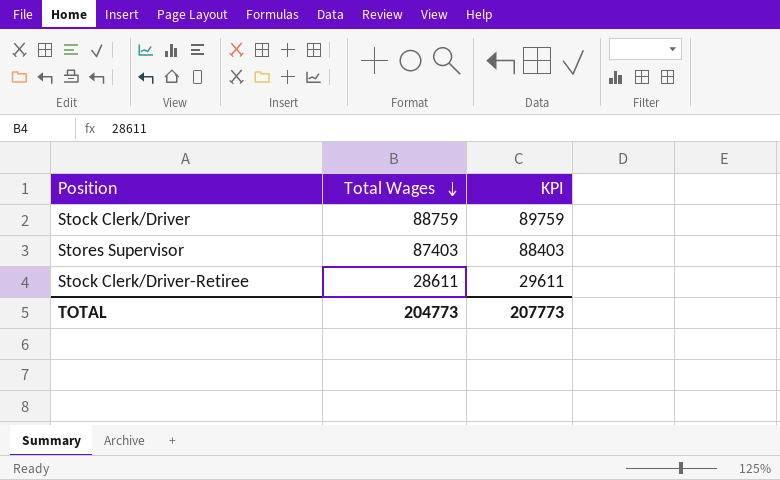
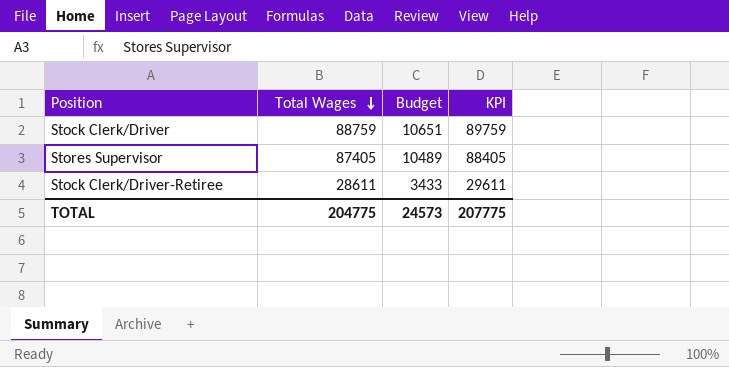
column Budget | formula: none -> [Total Wages] * 0.12
Stores Supervisor | Total Wages: 87403 -> 87405
Stores Supervisor | KPI: 88403 -> 88405
TOTAL | Total Wages: 204773 -> 204775
TOTAL | KPI: 207773 -> 207775

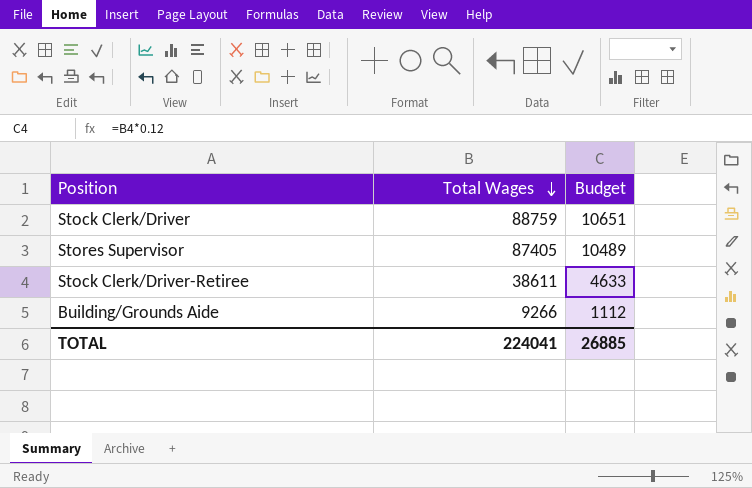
column KPI | formula: [Total Wages] + 1000 -> none
Stock Clerk/Driver-Retiree | Total Wages: 28611 -> 38611
Stock Clerk/Driver-Retiree | Budget: 3433 -> 4633
row Building/Grounds Aide: none -> 9266 | 1112
TOTAL | Total Wages: 204775 -> 224041
TOTAL | Budget: 24573 -> 26885

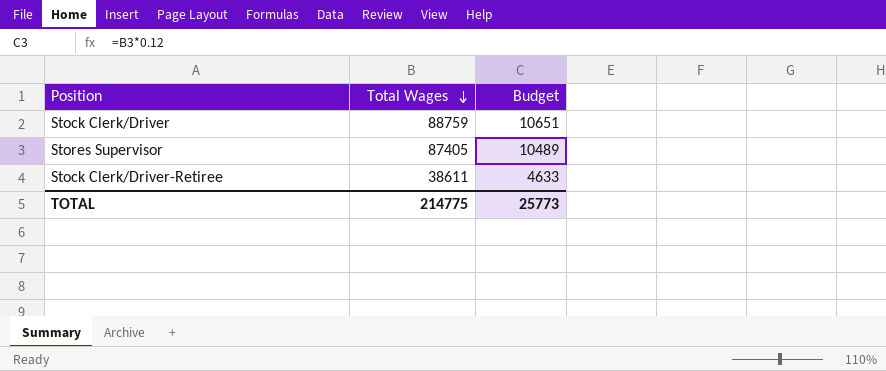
row Building/Grounds Aide: 9266 | 1112 -> none
TOTAL | Total Wages: 224041 -> 214775
TOTAL | Budget: 26885 -> 25773

